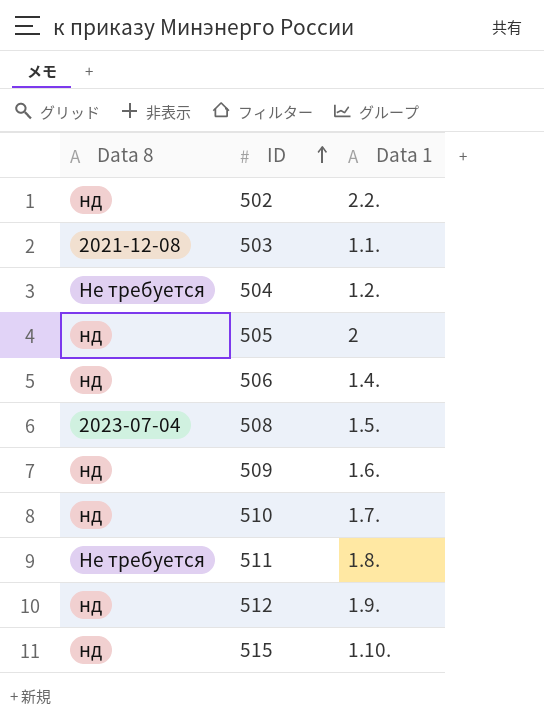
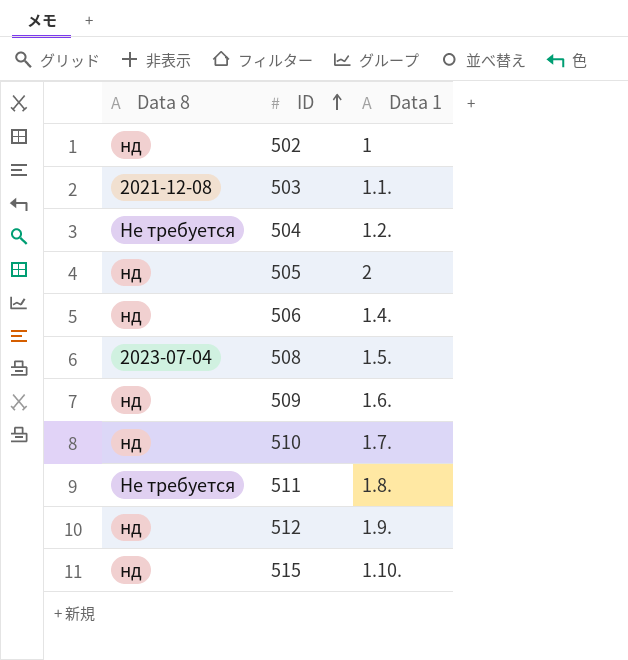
502 | Data 1: 2.2. -> 1

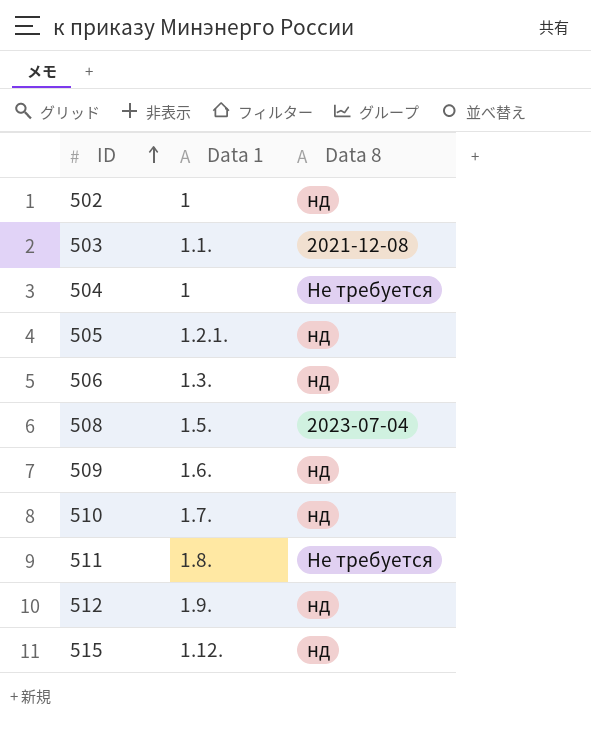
column Data 8 | position: 1 -> 3
504 | Data 1: 1.2. -> 1
505 | Data 1: 2 -> 1.2.1.
506 | Data 1: 1.4. -> 1.3.
515 | Data 1: 1.10. -> 1.12.

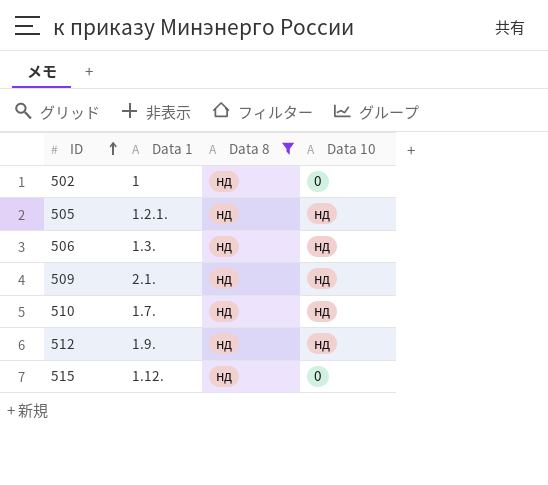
filter: none -> Data 8 = нд
column Data 10 | position: none -> 4
509 | Data 1: 1.6. -> 2.1.

